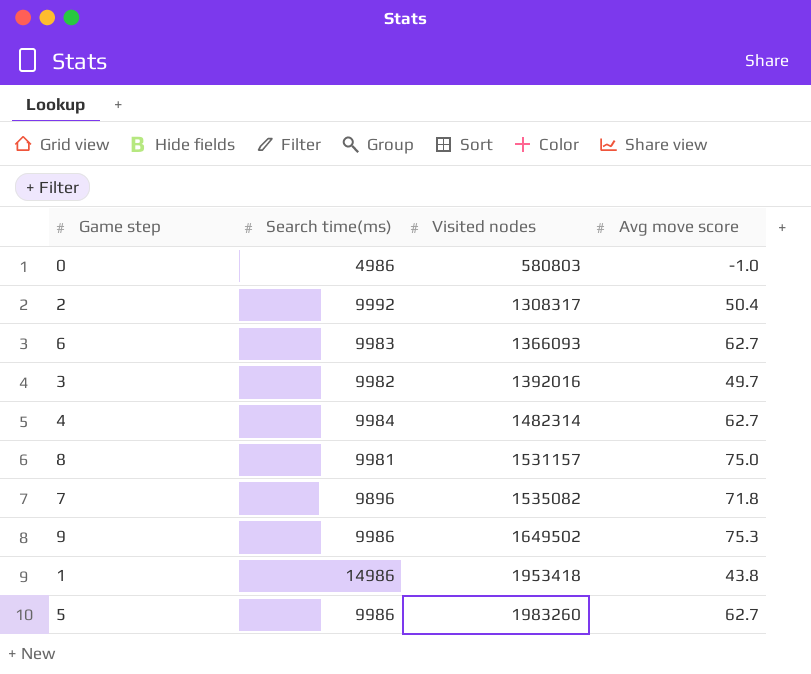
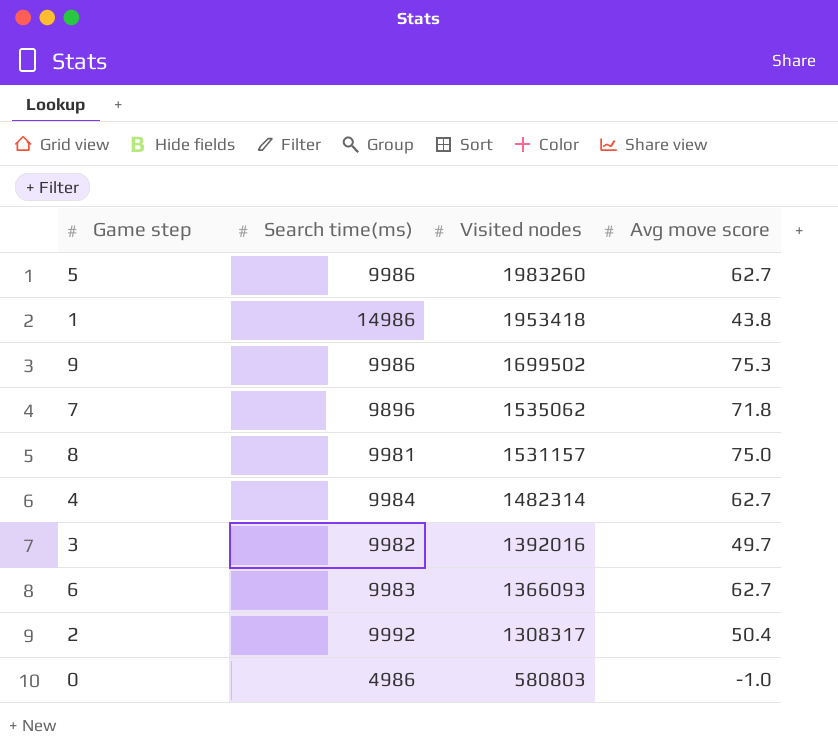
row order: Visited nodes ascending -> Visited nodes descending
9 | Visited nodes: 1649502 -> 1699502
7 | Visited nodes: 1535082 -> 1535062

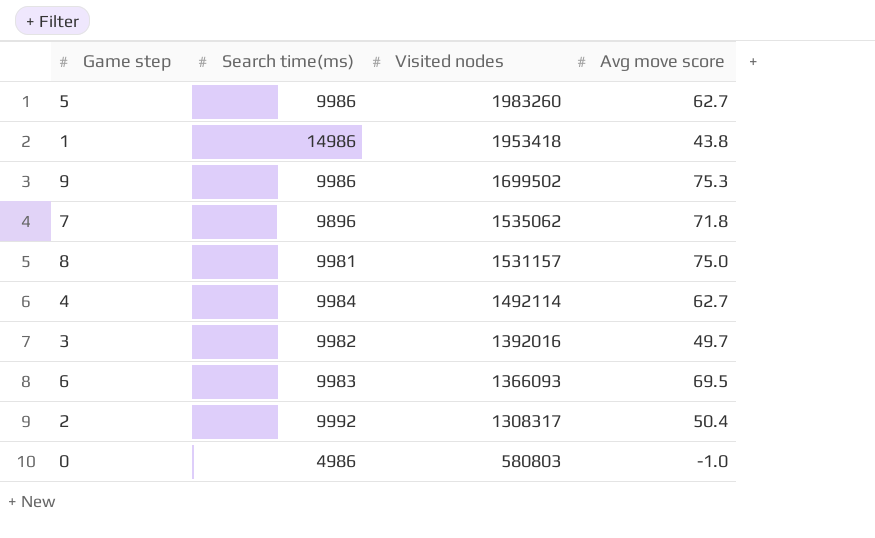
4 | Visited nodes: 1482314 -> 1492114
6 | Avg move score: 62.7 -> 69.5

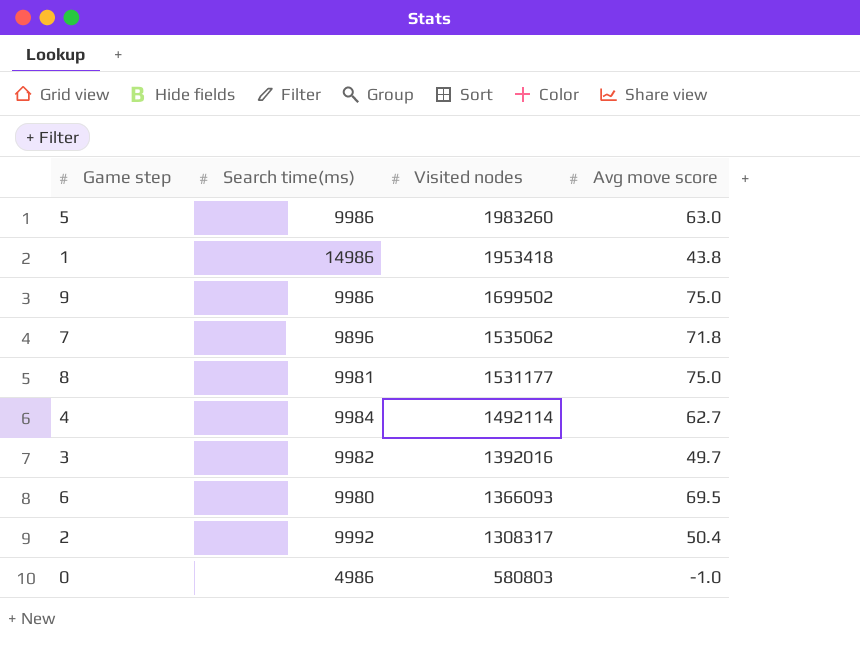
5 | Avg move score: 62.7 -> 63.0
9 | Avg move score: 75.3 -> 75.0
8 | Visited nodes: 1531157 -> 1531177
6 | Search time(ms): 9983 -> 9980

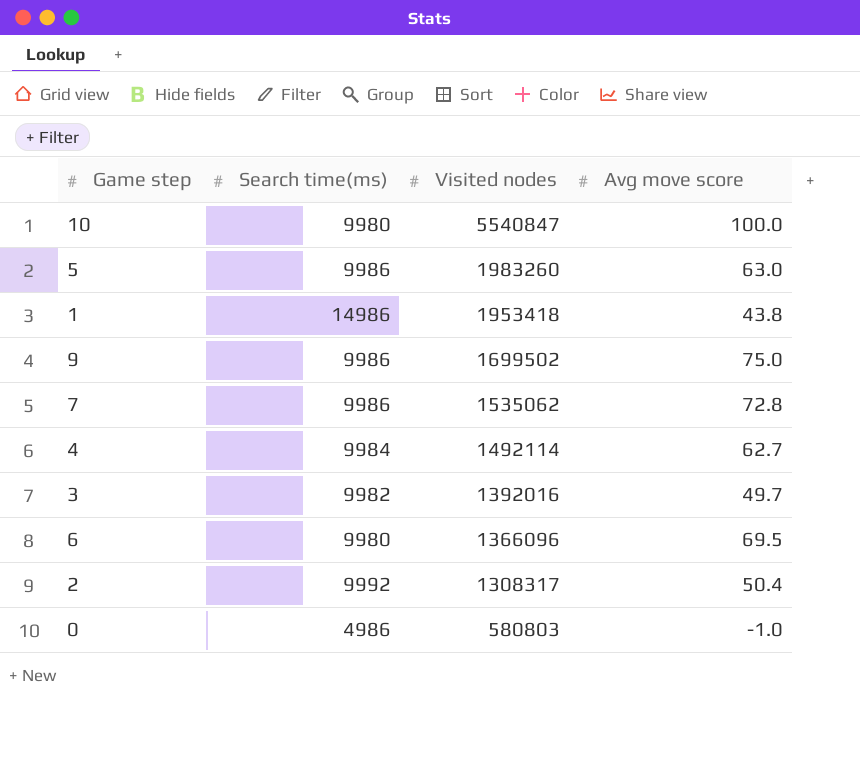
row 8: 9981 | 1531177 | 75.0 -> none
row 10: none -> 9980 | 5540847 | 100.0
7 | Search time(ms): 9896 -> 9986
7 | Avg move score: 71.8 -> 72.8
6 | Visited nodes: 1366093 -> 1366096

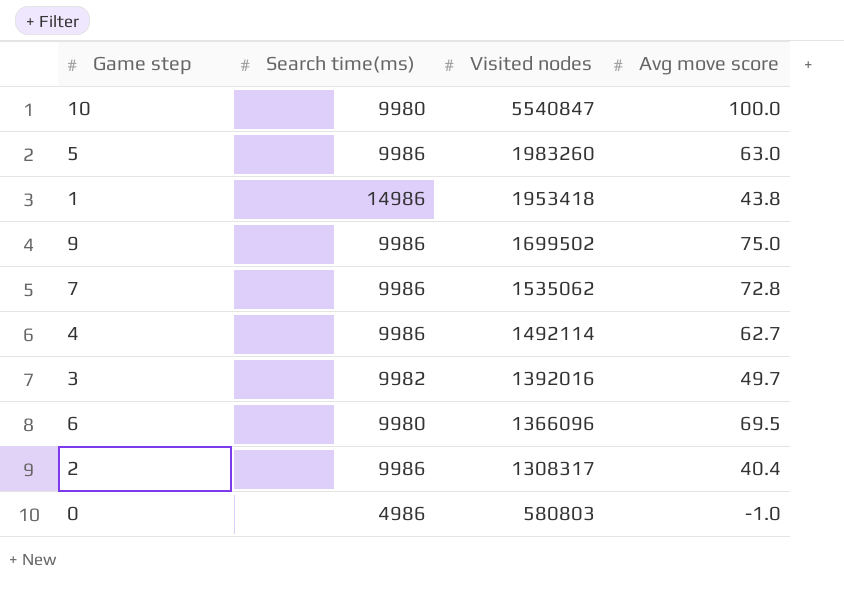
4 | Search time(ms): 9984 -> 9986
2 | Search time(ms): 9992 -> 9986
2 | Avg move score: 50.4 -> 40.4

